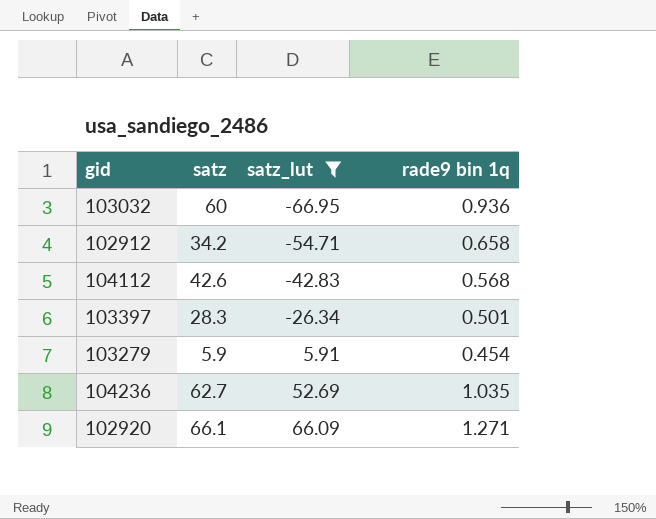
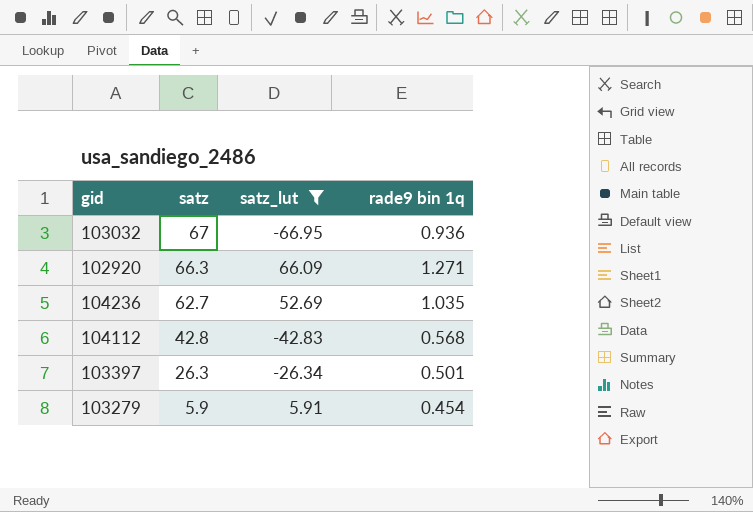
row order: satz_lut ascending -> satz descending
row 102912: 34.2 | -54.71 | 0.658 -> none
103032 | satz: 60 -> 67
102920 | satz: 66.1 -> 66.3
104112 | satz: 42.6 -> 42.8
103397 | satz: 28.3 -> 26.3

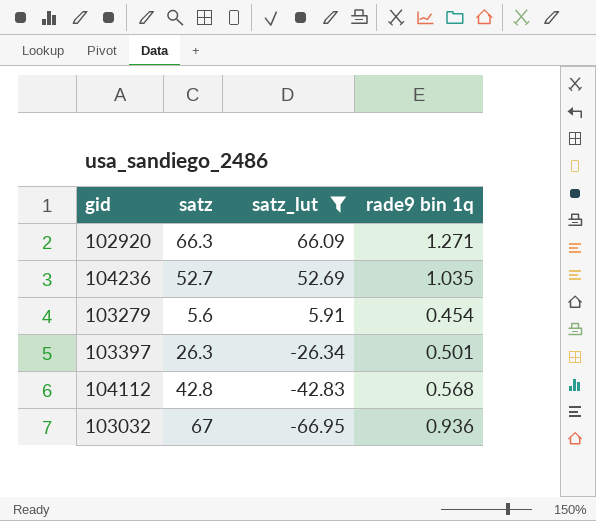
row order: satz descending -> satz_lut descending
104236 | satz: 62.7 -> 52.7
103279 | satz: 5.9 -> 5.6

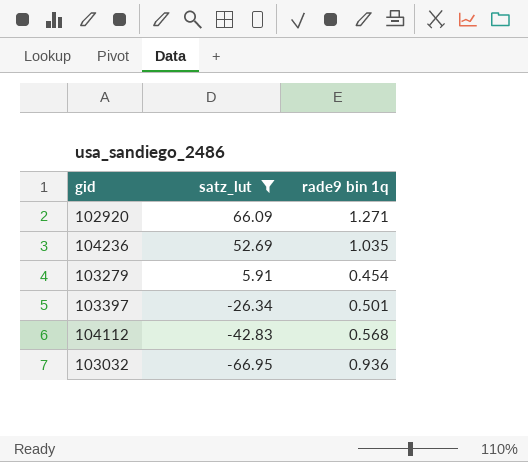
column satz | position: 2 -> none

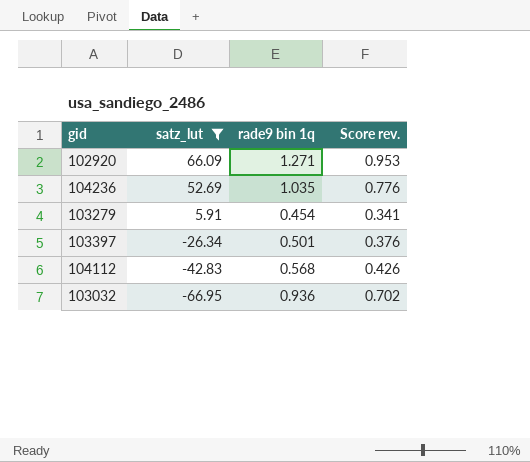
column Score rev. | formula: none -> [rade9 bin 1q] * 0.75

